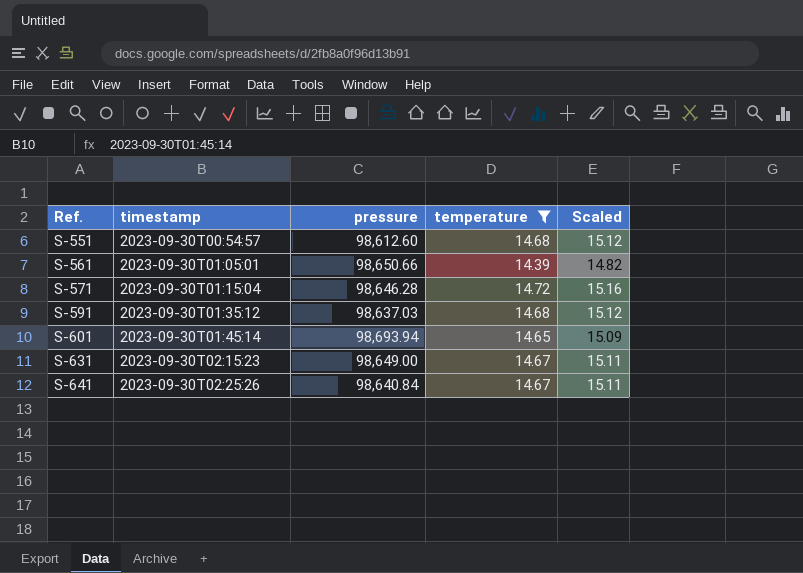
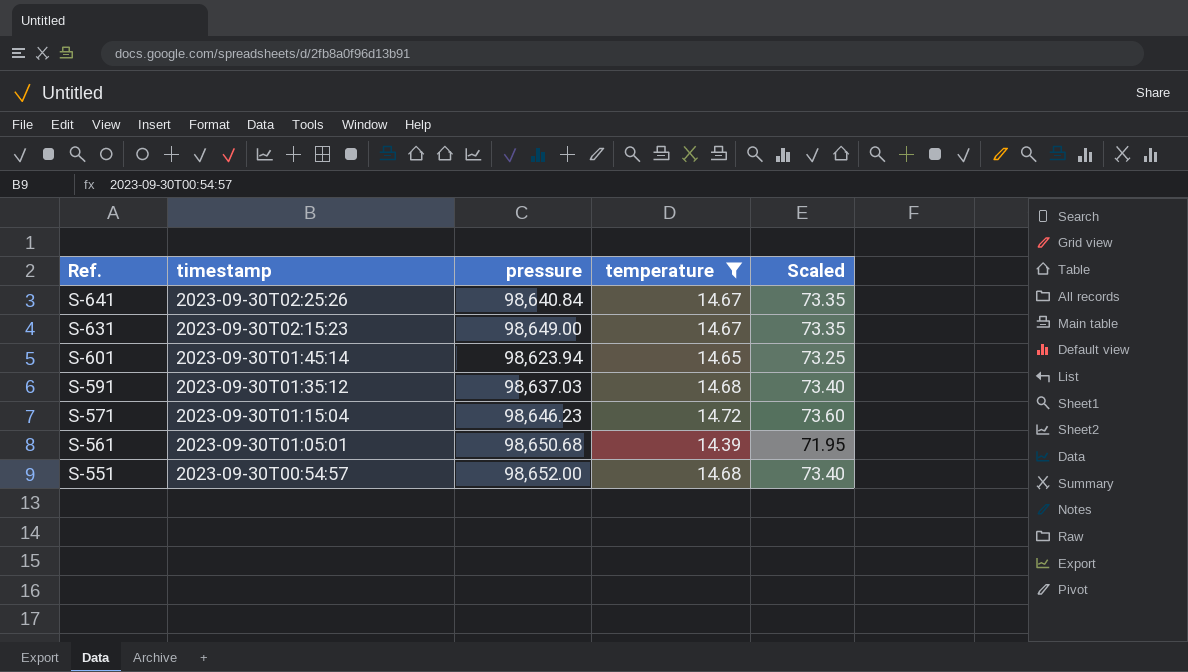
row order: Ref. ascending -> Ref. descending
column Scaled | formula: [temperature] * 1.03 -> [temperature] * 5
S-601 | pressure: 98,693.94 -> 98,623.94
S-571 | pressure: 98,646.28 -> 98,646.23
S-561 | pressure: 98,650.66 -> 98,650.68
S-551 | pressure: 98,612.60 -> 98,652.00

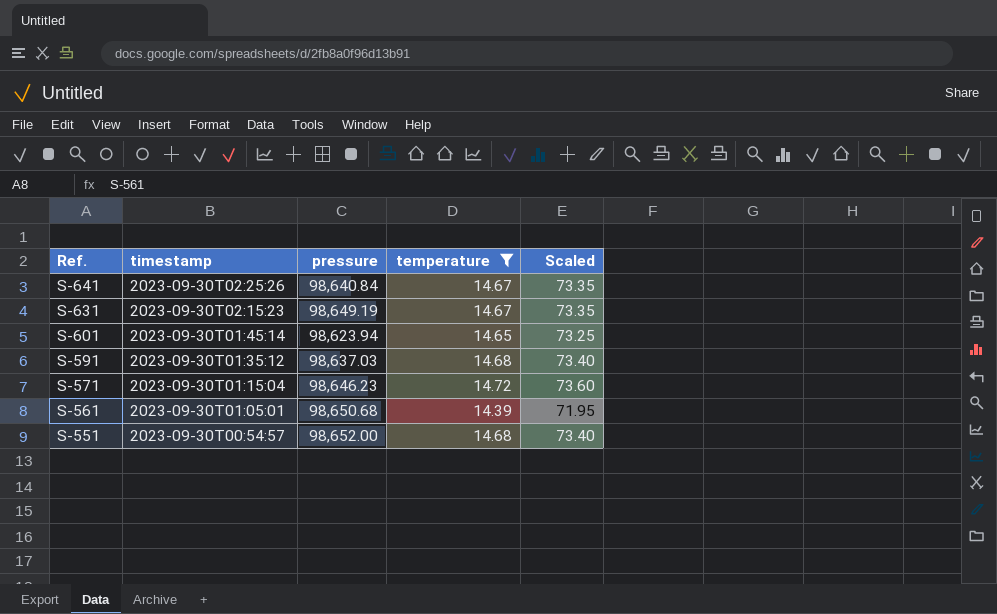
S-631 | pressure: 98,649.00 -> 98,649.19

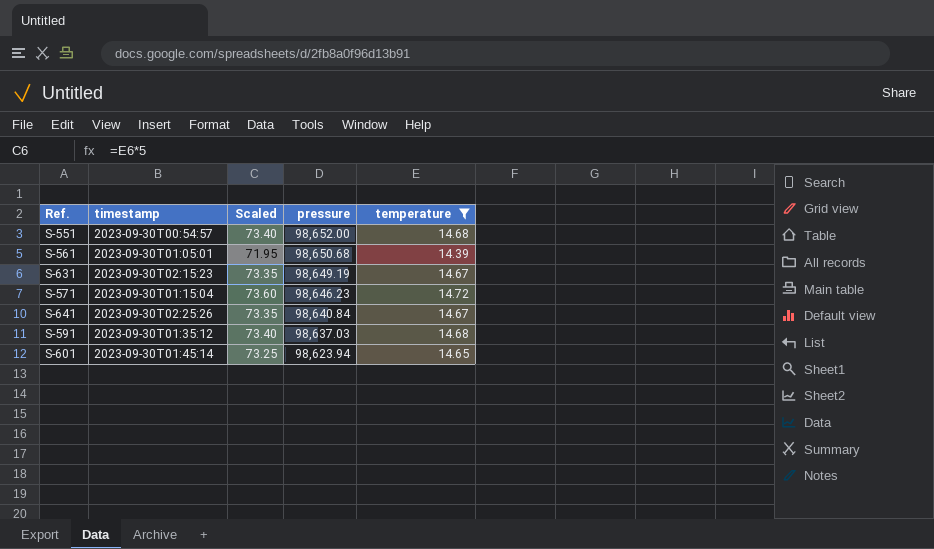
row order: Ref. descending -> pressure descending
column Scaled | position: 5 -> 3

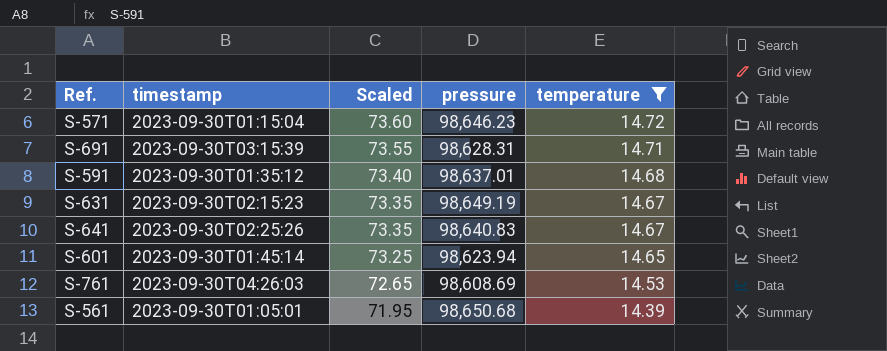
row order: pressure descending -> Scaled descending
row S-551: 2023-09-30T00:54:57 | 73.40 | 98,652.00 | 14.68 -> none
row S-691: none -> 2023-09-30T03:15:39 | 73.55 | 98,628.31 | 14.71
S-591 | pressure: 98,637.03 -> 98,637.01
S-641 | pressure: 98,640.84 -> 98,640.83
row S-761: none -> 2023-09-30T04:26:03 | 72.65 | 98,608.69 | 14.53

